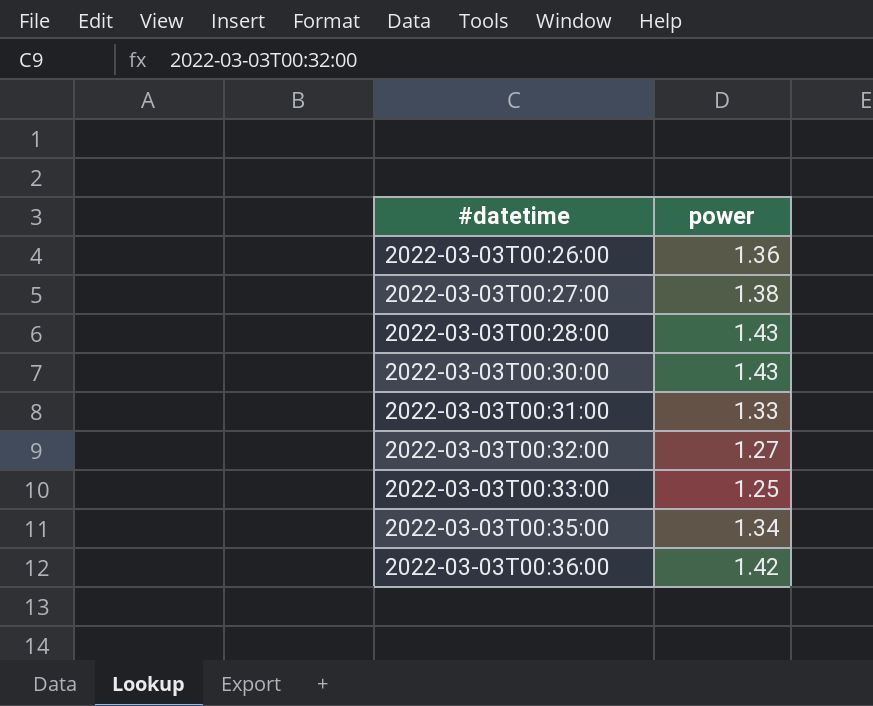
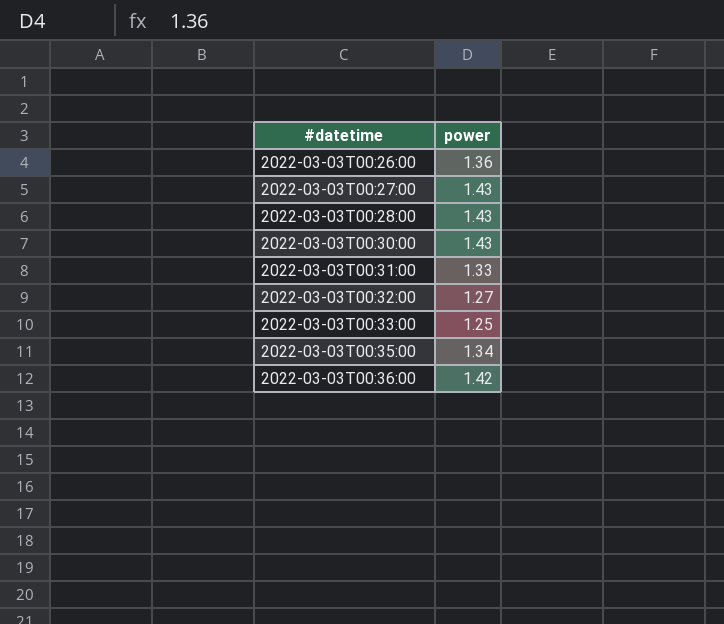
2022-03-03T00:27:00 | power: 1.38 -> 1.43

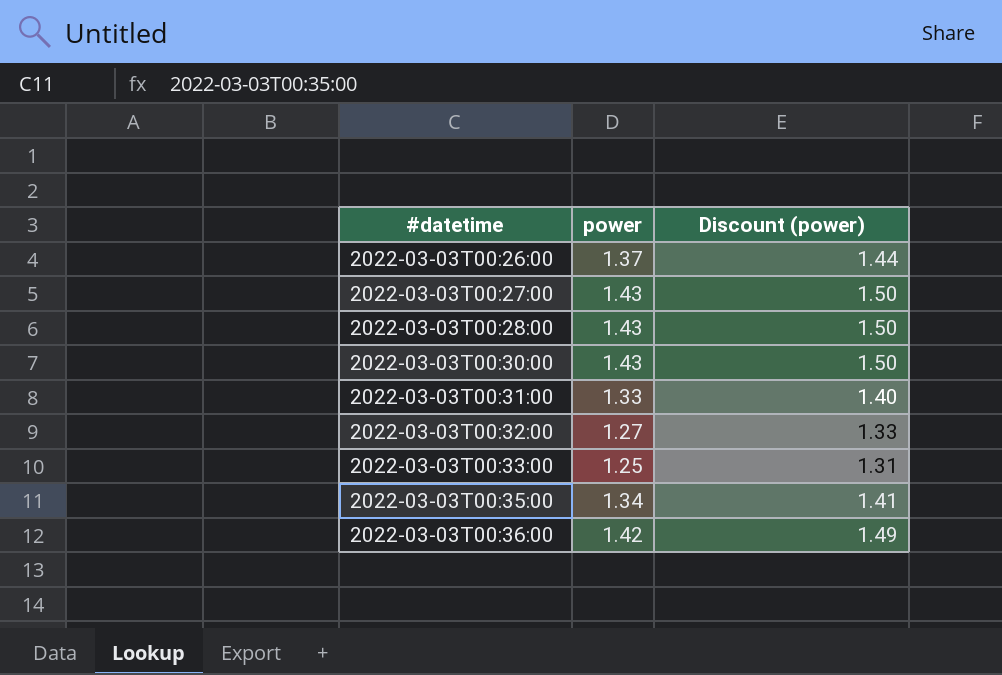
column Discount (power) | formula: none -> [power] * 1.05
2022-03-03T00:26:00 | power: 1.36 -> 1.37

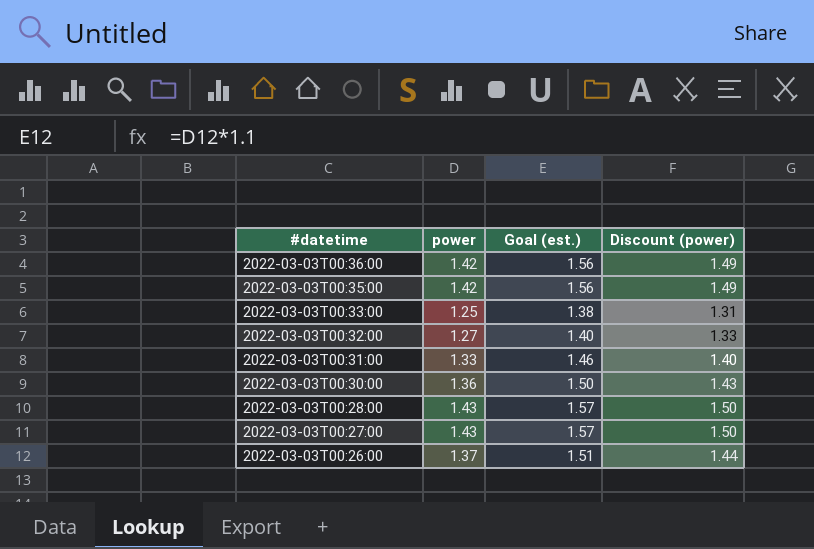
row order: #datetime ascending -> #datetime descending
column Goal (est.) | formula: none -> [power] * 1.1
2022-03-03T00:35:00 | power: 1.34 -> 1.42
2022-03-03T00:35:00 | Discount (power): 1.41 -> 1.49
2022-03-03T00:30:00 | power: 1.43 -> 1.36
2022-03-03T00:30:00 | Discount (power): 1.50 -> 1.43

